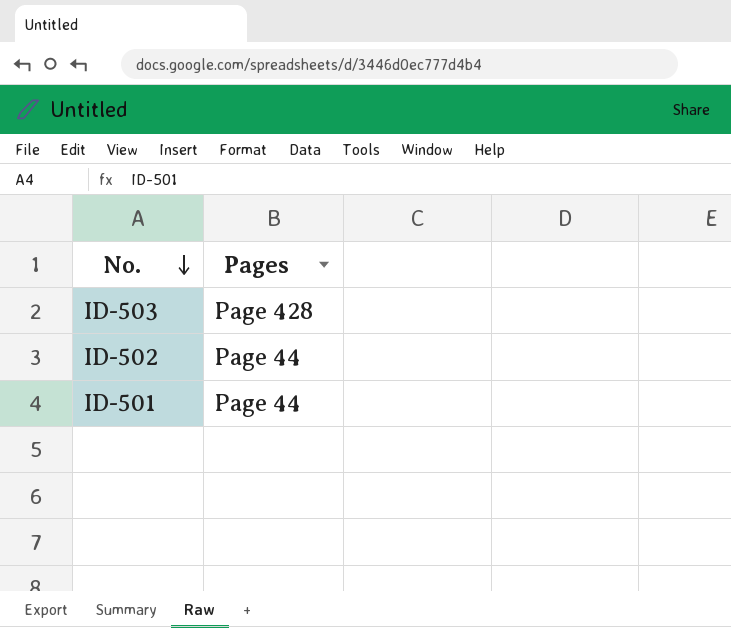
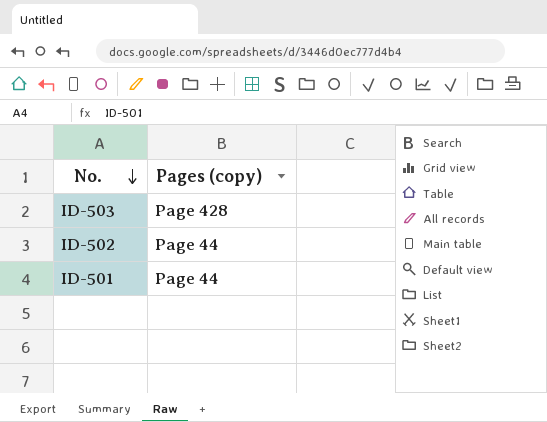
column name: Pages -> Pages (copy)

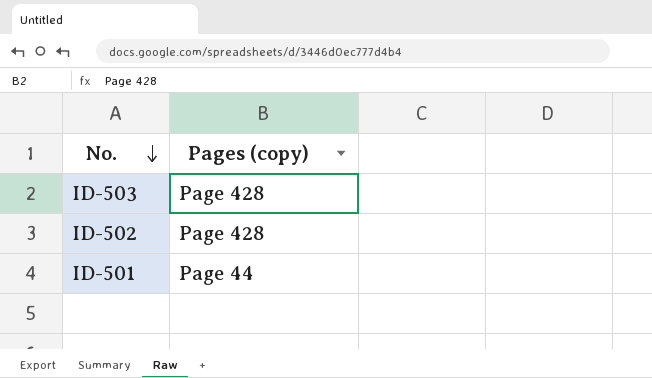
ID-502 | Pages (copy): Page 44 -> Page 428

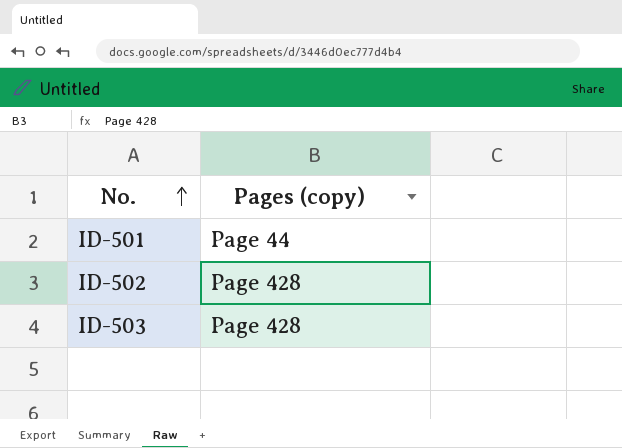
row order: No. descending -> No. ascending

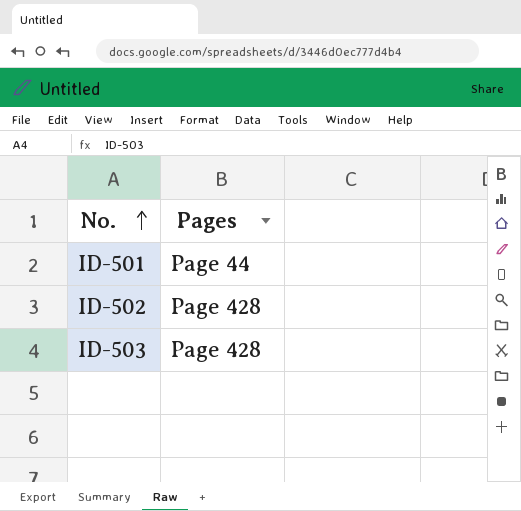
column name: Pages (copy) -> Pages

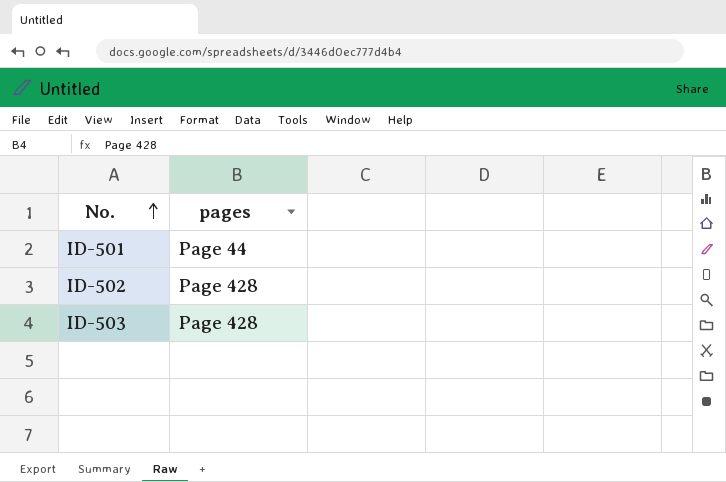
column name: Pages -> pages

